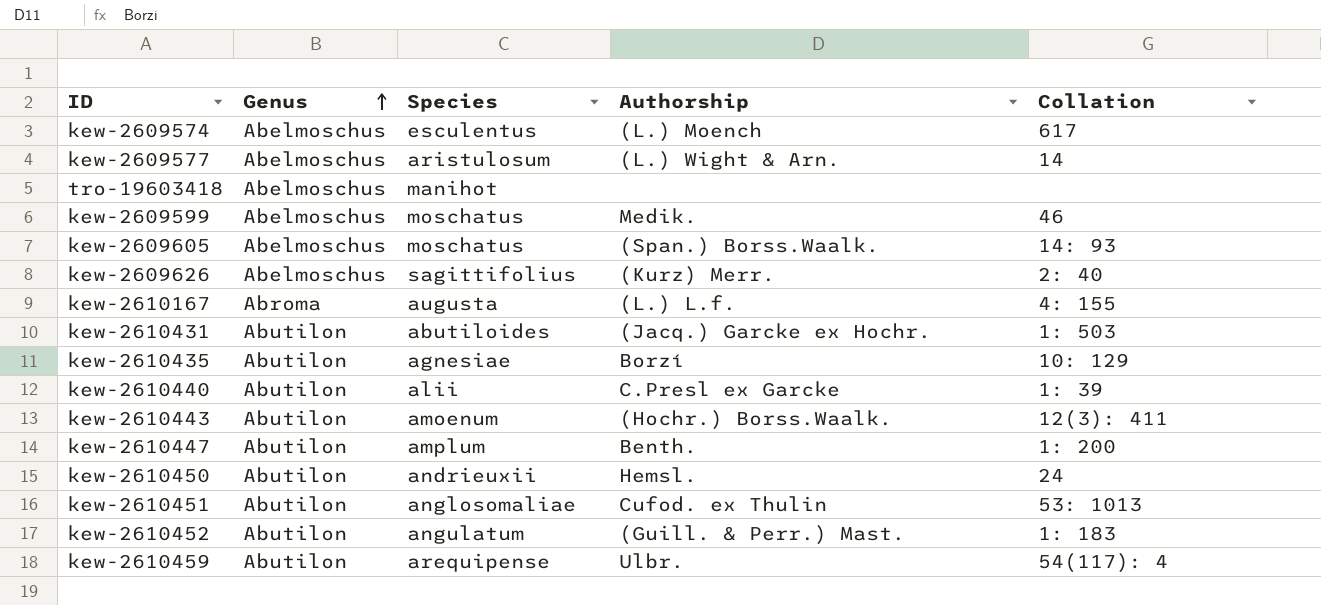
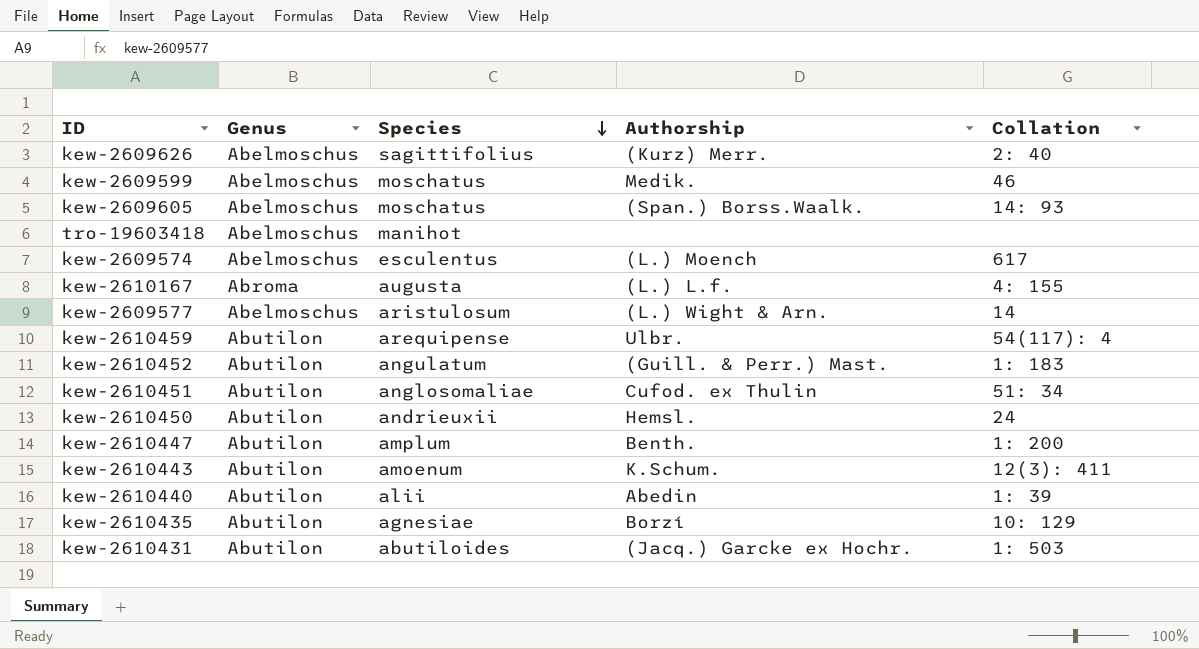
row order: Genus ascending -> Species descending
kew-2610451 | Collation: 53: 1013 -> 51: 34
kew-2610443 | Authorship: (Hochr.) Borss.Waalk. -> K.Schum.
kew-2610440 | Authorship: C.Presl ex Garcke -> Abedin

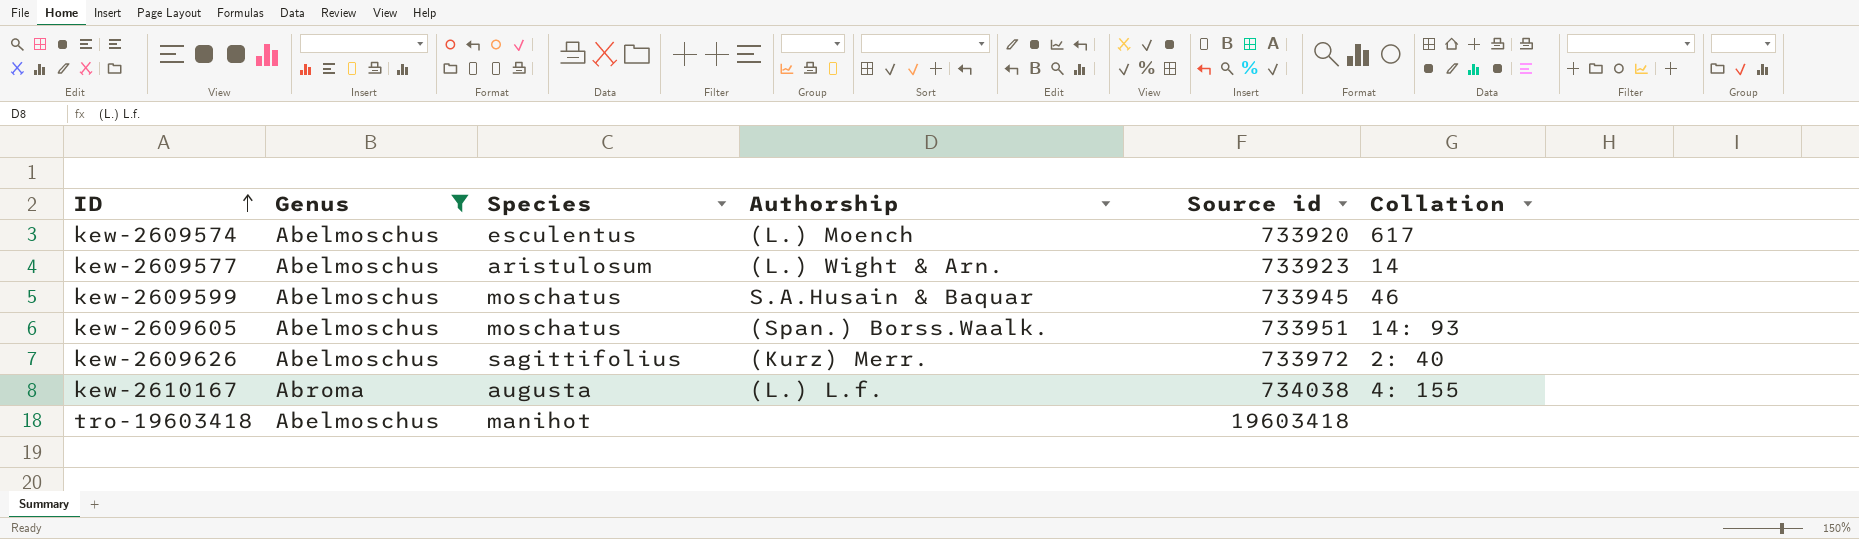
filter: none -> Genus != Abutilon
row order: Species descending -> ID ascending
column Source id | position: none -> 5
kew-2609599 | Authorship: Medik. -> S.A.Husain & Baquar

